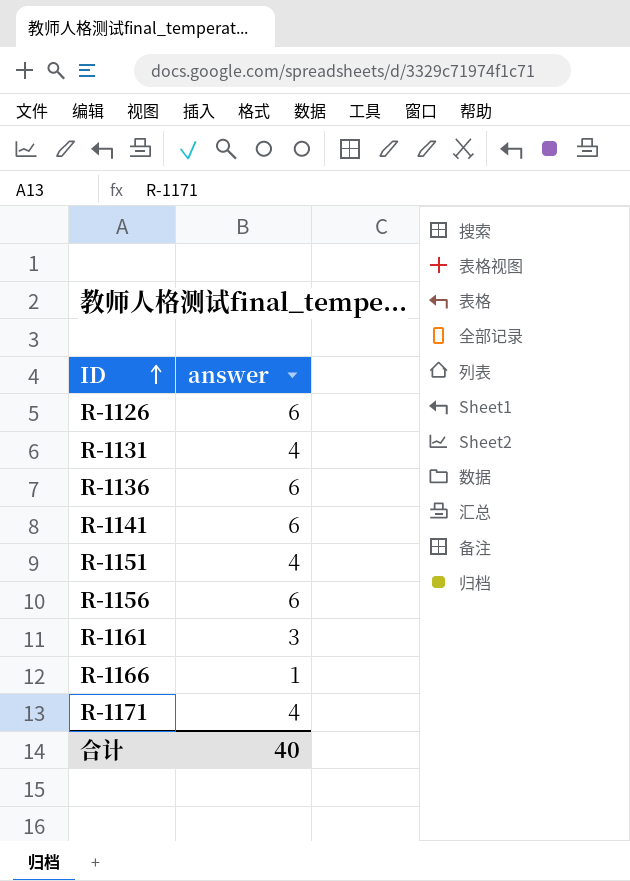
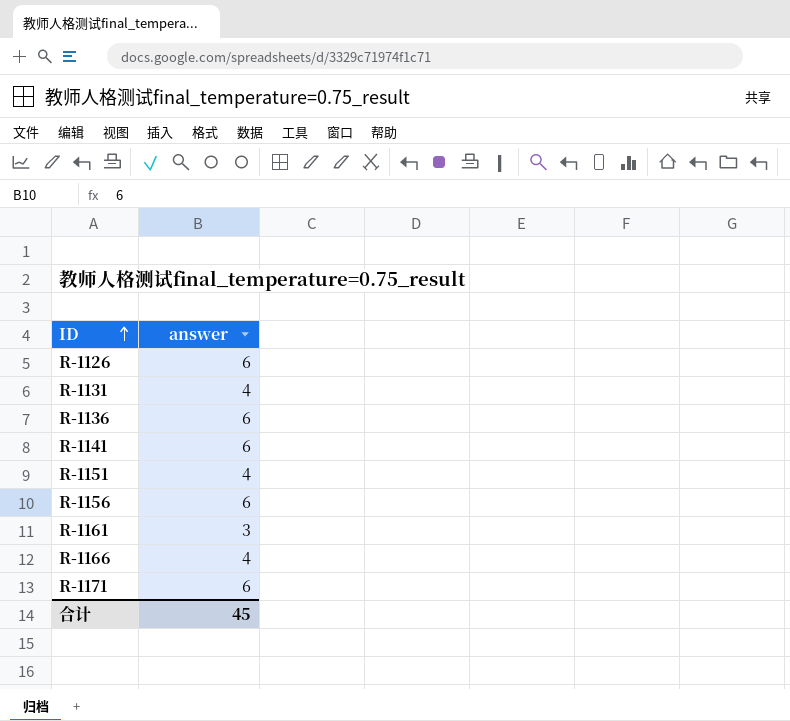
R-1166 | answer: 1 -> 4
R-1171 | answer: 4 -> 6
合计 | answer: 40 -> 45

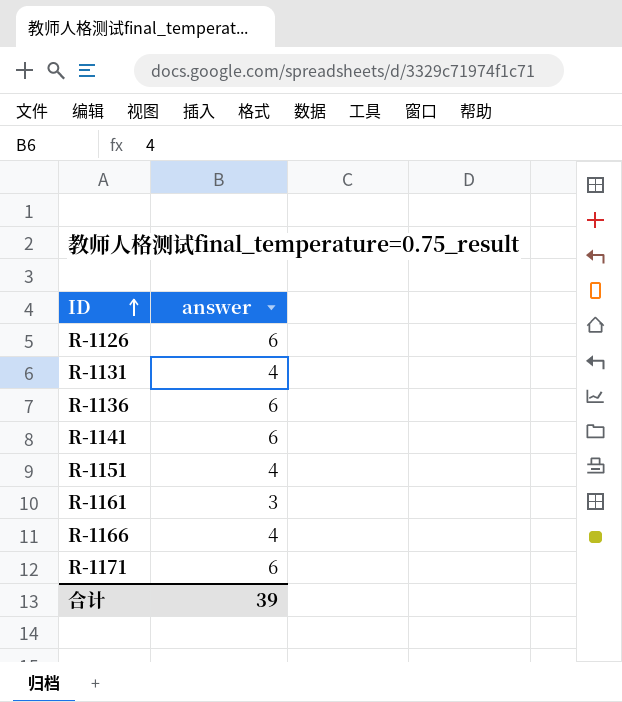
row R-1156: 6 -> none
合计 | answer: 45 -> 39

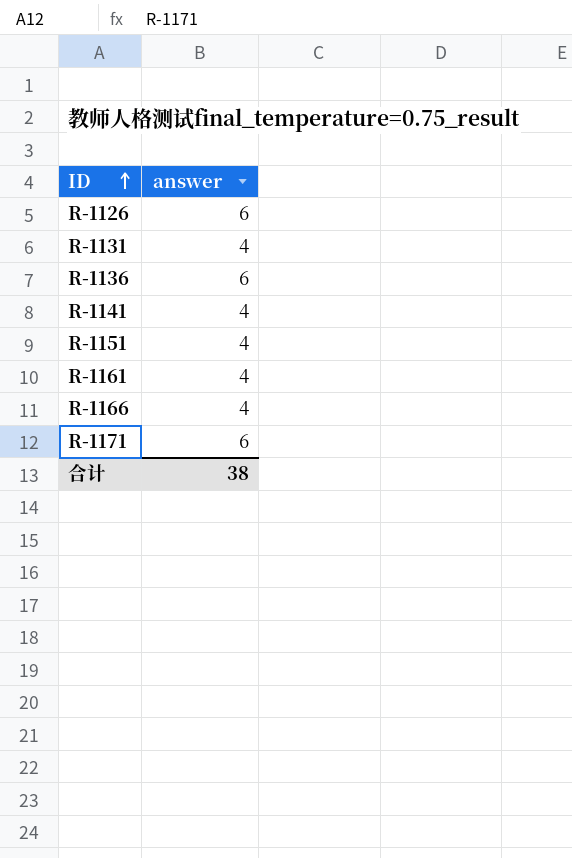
R-1141 | answer: 6 -> 4
R-1161 | answer: 3 -> 4
合计 | answer: 39 -> 38

